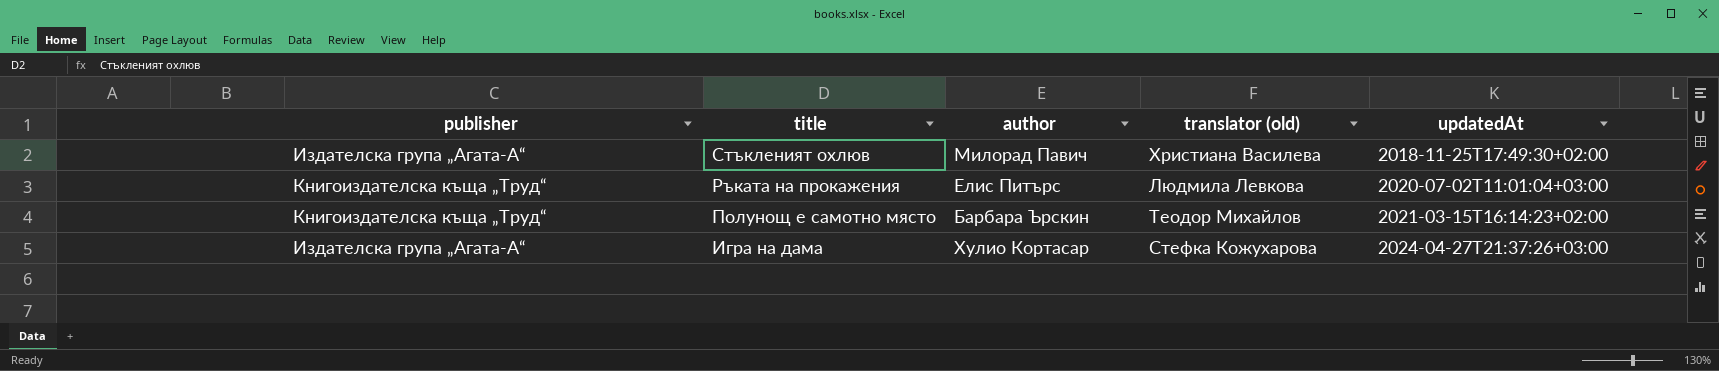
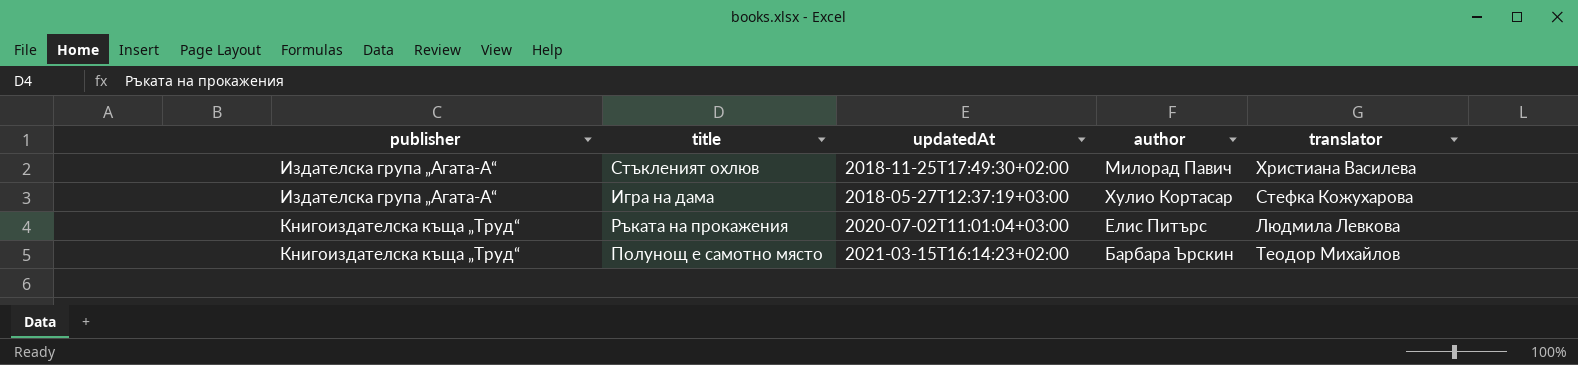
row order: title descending -> publisher ascending
column updatedAt | position: 5 -> 3
column name: translator (old) -> translator
Игра на дама | updatedAt: 2024-04-27T21:37:26+03:00 -> 2018-05-27T12:37:19+03:00

